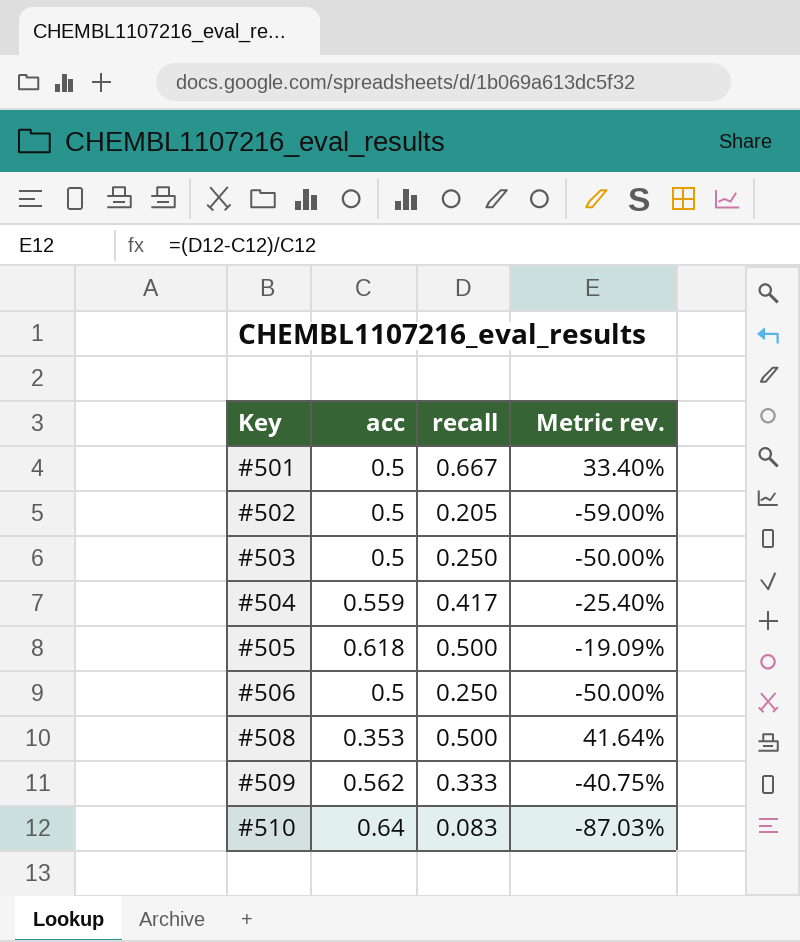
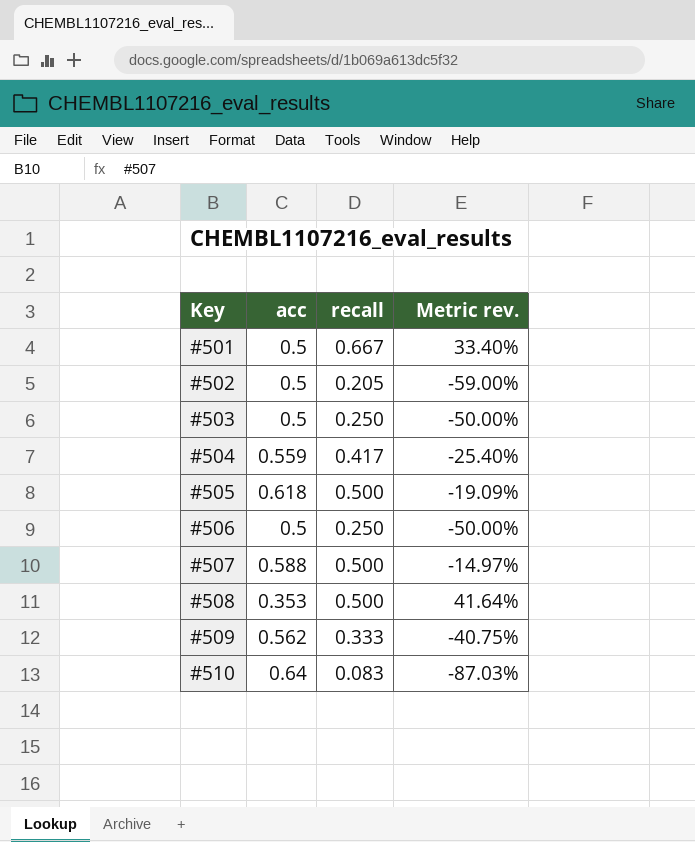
row #507: none -> 0.588 | 0.500 | -14.97%

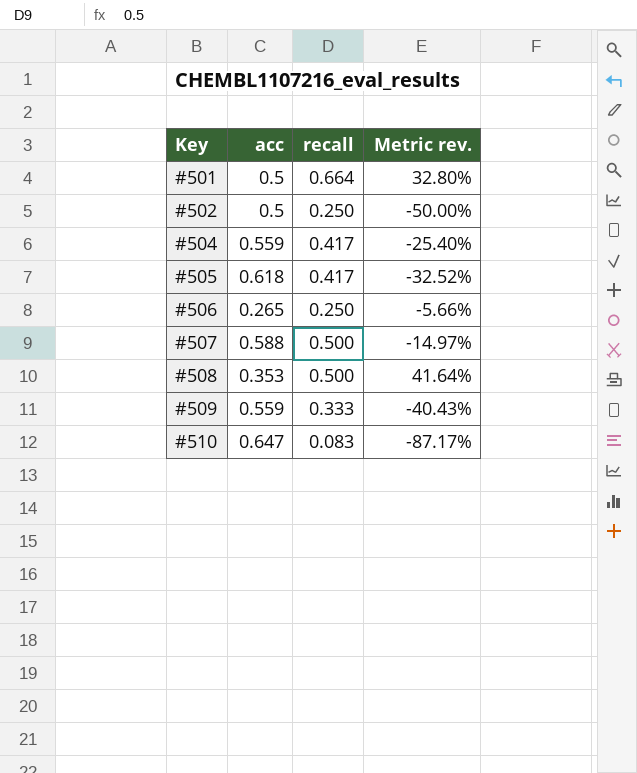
row #503: 0.5 | 0.250 | -50.00% -> none
#501 | recall: 0.667 -> 0.664
#501 | Metric rev.: 33.40% -> 32.80%
#502 | recall: 0.205 -> 0.250
#502 | Metric rev.: -59.00% -> -50.00%
#505 | recall: 0.500 -> 0.417
#505 | Metric rev.: -19.09% -> -32.52%
#506 | acc: 0.5 -> 0.265
#506 | Metric rev.: -50.00% -> -5.66%
#509 | acc: 0.562 -> 0.559
#509 | Metric rev.: -40.75% -> -40.43%
#510 | acc: 0.64 -> 0.647
#510 | Metric rev.: -87.03% -> -87.17%

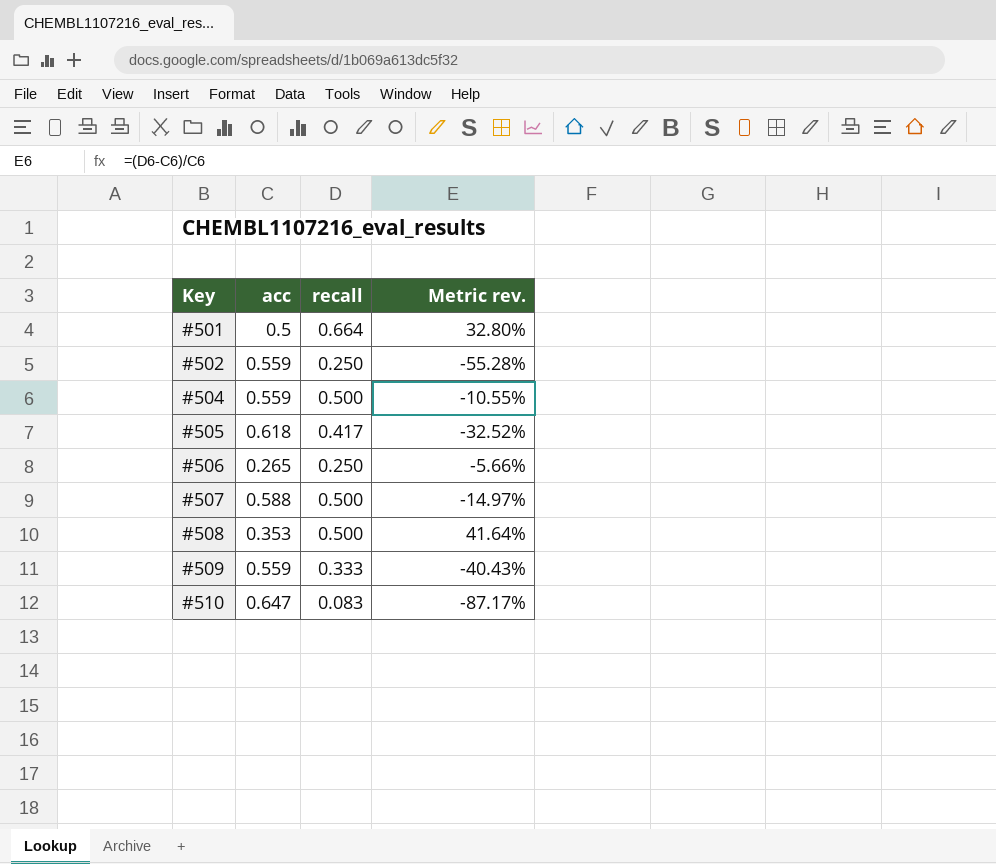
#502 | acc: 0.5 -> 0.559
#502 | Metric rev.: -50.00% -> -55.28%
#504 | recall: 0.417 -> 0.500
#504 | Metric rev.: -25.40% -> -10.55%

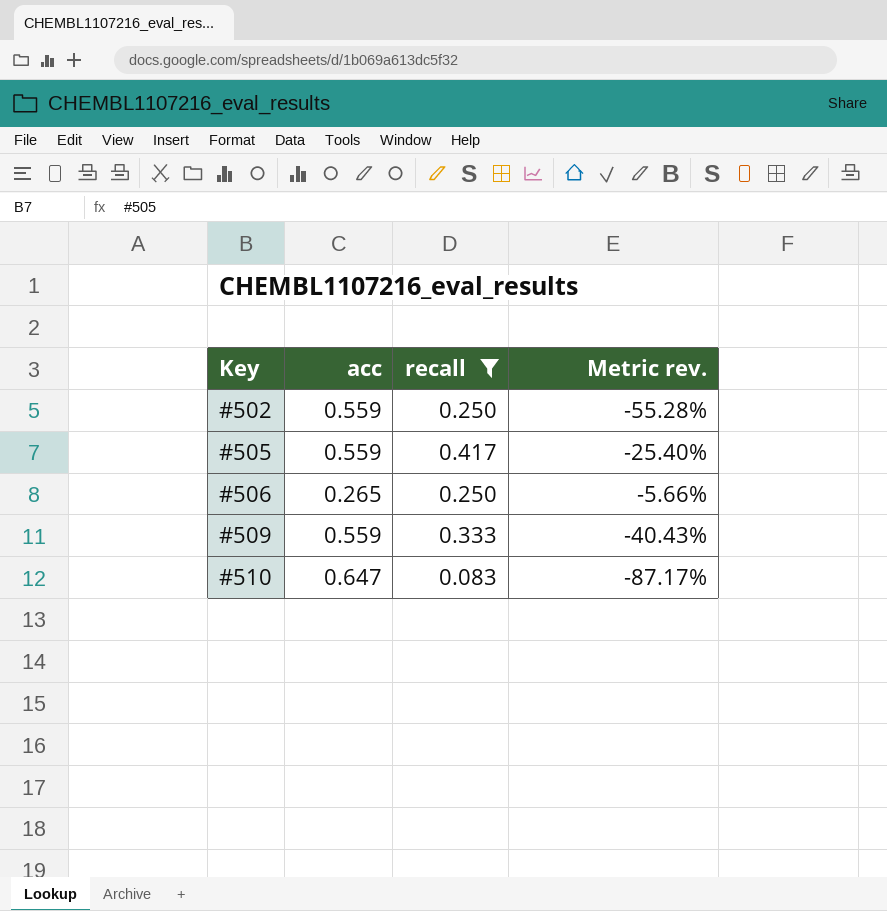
filter: none -> recall <= 0.417
#505 | acc: 0.618 -> 0.559
#505 | Metric rev.: -32.52% -> -25.40%

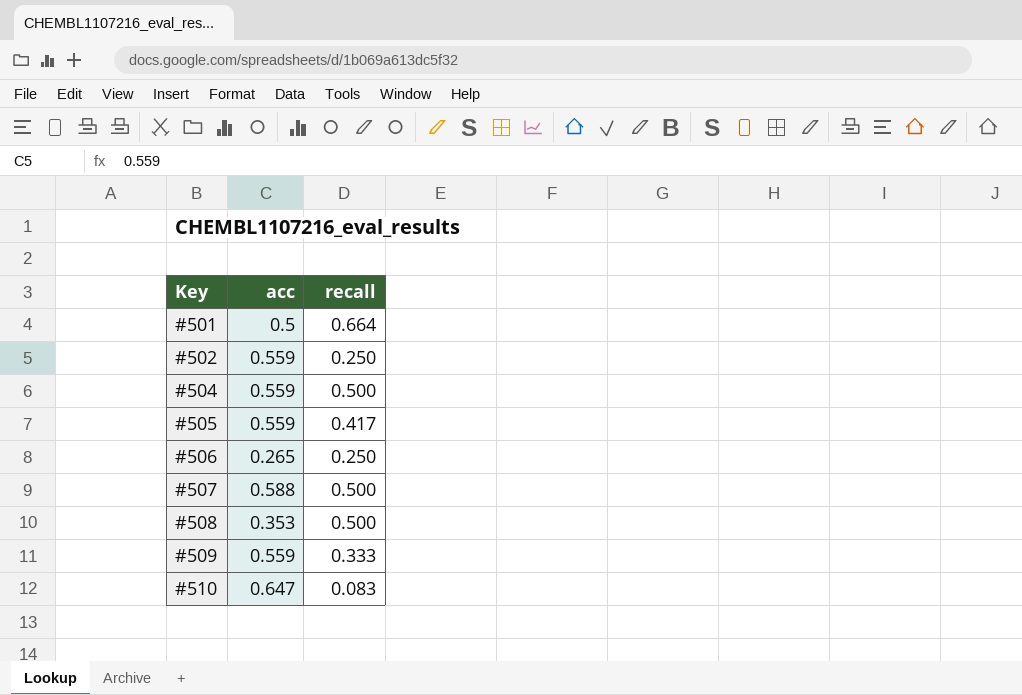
filter: recall <= 0.417 -> none
column Metric rev. | formula: ([recall] - [acc]) / [acc] -> none

